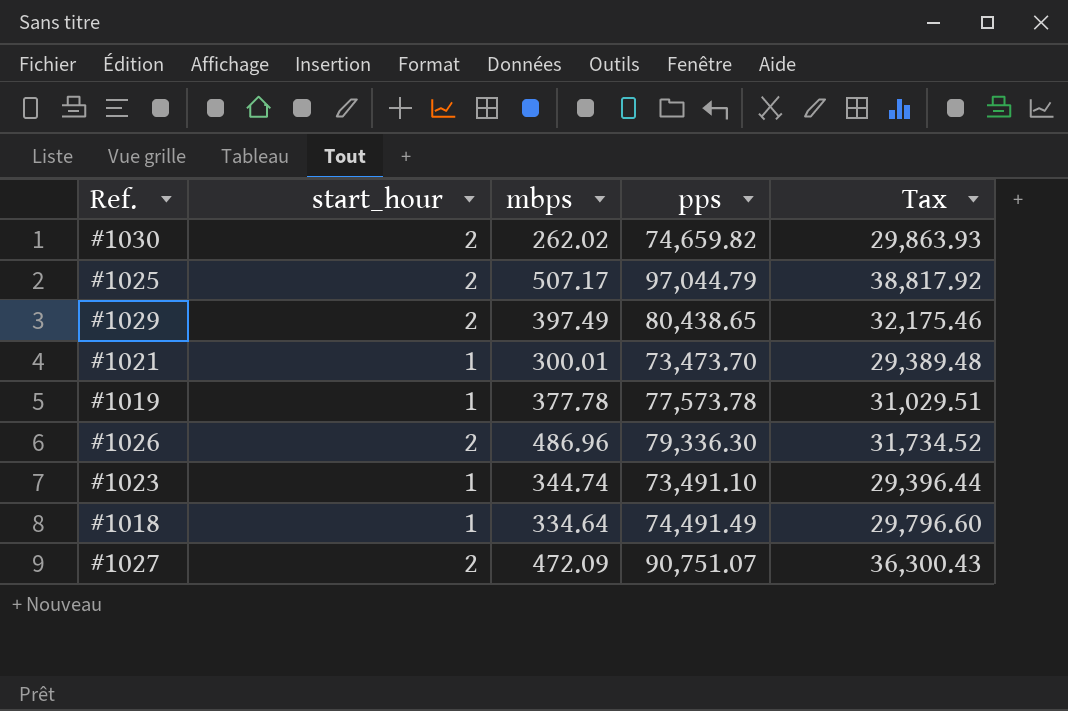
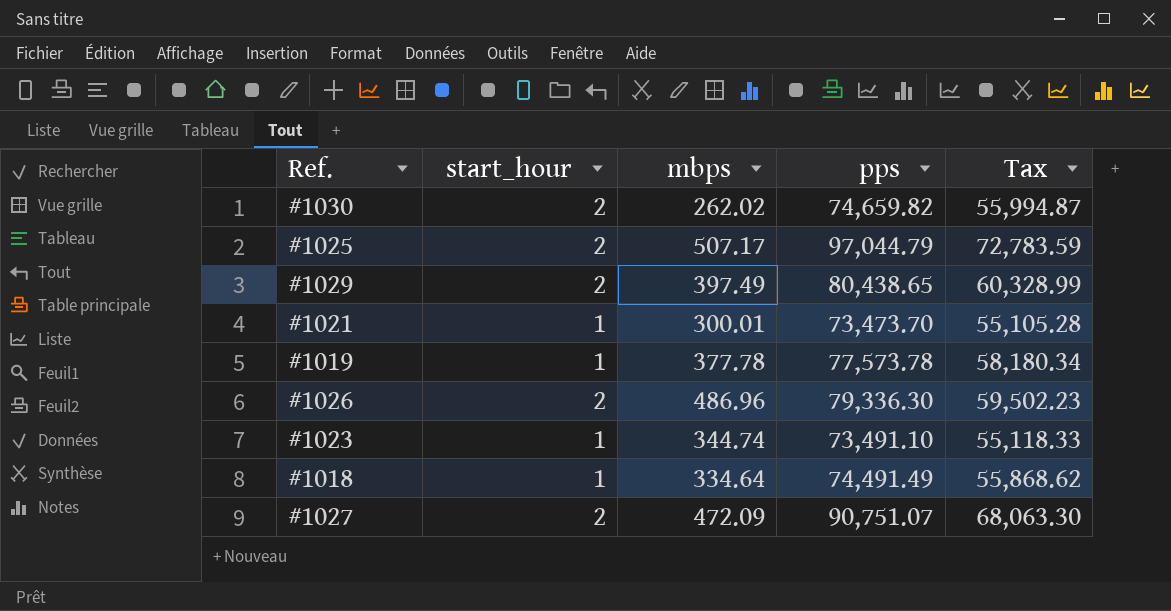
column Tax | formula: [pps] * 0.4 -> [pps] * 0.75

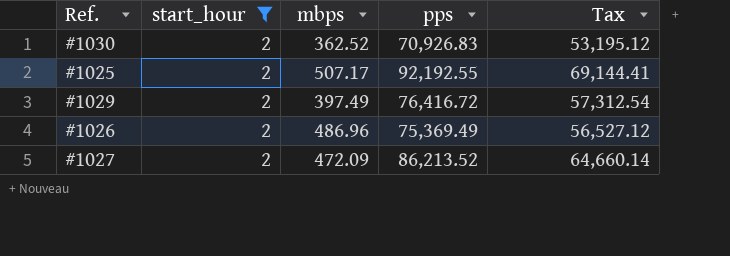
filter: none -> start_hour = 2
#1030 | mbps: 262.02 -> 362.52
#1030 | pps: 74,659.82 -> 70,926.83
#1030 | Tax: 55,994.87 -> 53,195.12
#1025 | pps: 97,044.79 -> 92,192.55
#1025 | Tax: 72,783.59 -> 69,144.41
#1029 | pps: 80,438.65 -> 76,416.72
#1029 | Tax: 60,328.99 -> 57,312.54
#1026 | pps: 79,336.30 -> 75,369.49
#1026 | Tax: 59,502.23 -> 56,527.12
#1027 | pps: 90,751.07 -> 86,213.52
#1027 | Tax: 68,063.30 -> 64,660.14

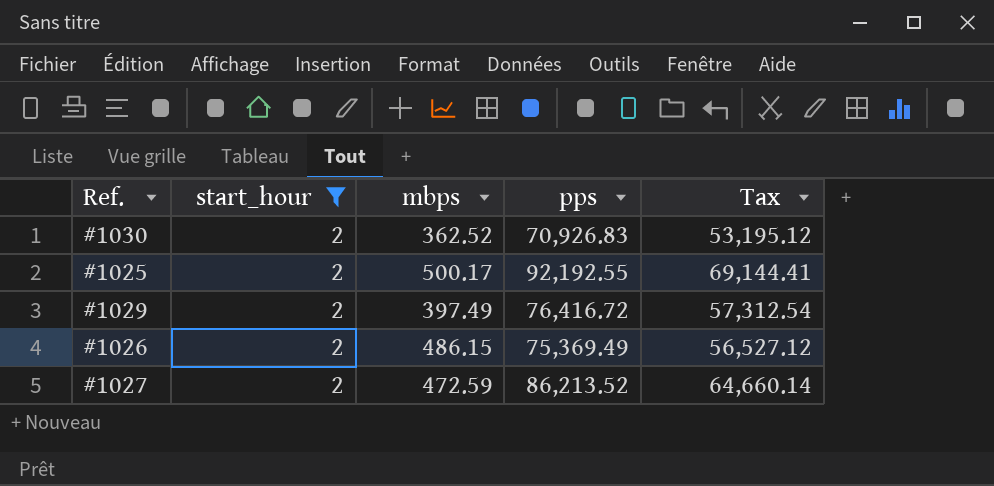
#1025 | mbps: 507.17 -> 500.17
#1026 | mbps: 486.96 -> 486.15
#1027 | mbps: 472.09 -> 472.59

